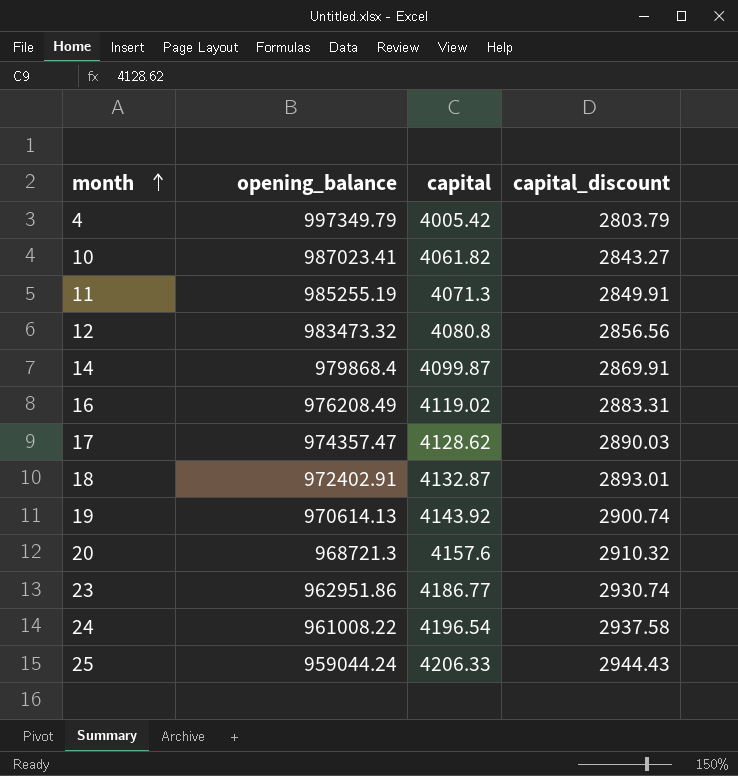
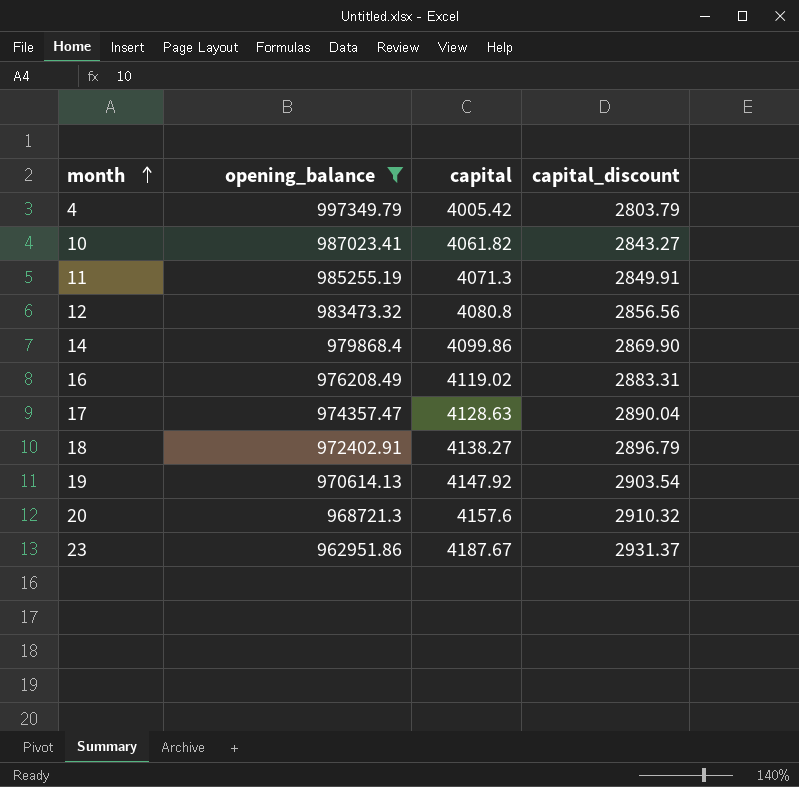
filter: none -> opening_balance >= 962951.86
14 | capital: 4099.87 -> 4099.86
14 | capital_discount: 2869.91 -> 2869.90
17 | capital: 4128.62 -> 4128.63
17 | capital_discount: 2890.03 -> 2890.04
18 | capital: 4132.87 -> 4138.27
18 | capital_discount: 2893.01 -> 2896.79
19 | capital: 4143.92 -> 4147.92
19 | capital_discount: 2900.74 -> 2903.54
23 | capital: 4186.77 -> 4187.67
23 | capital_discount: 2930.74 -> 2931.37

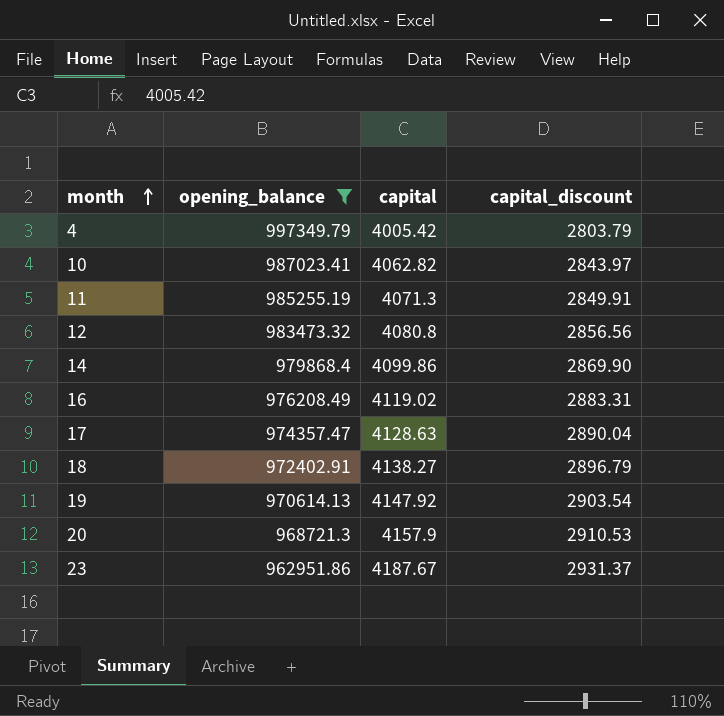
10 | capital: 4061.82 -> 4062.82
10 | capital_discount: 2843.27 -> 2843.97
20 | capital: 4157.6 -> 4157.9
20 | capital_discount: 2910.32 -> 2910.53

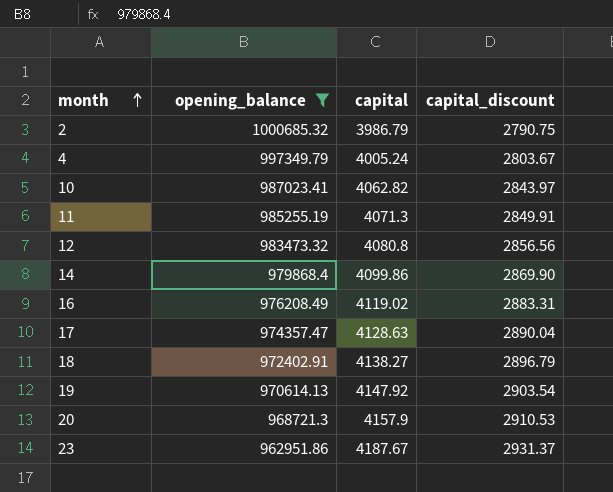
row 2: none -> 1000685.32 | 3986.79 | 2790.75
4 | capital: 4005.42 -> 4005.24
4 | capital_discount: 2803.79 -> 2803.67

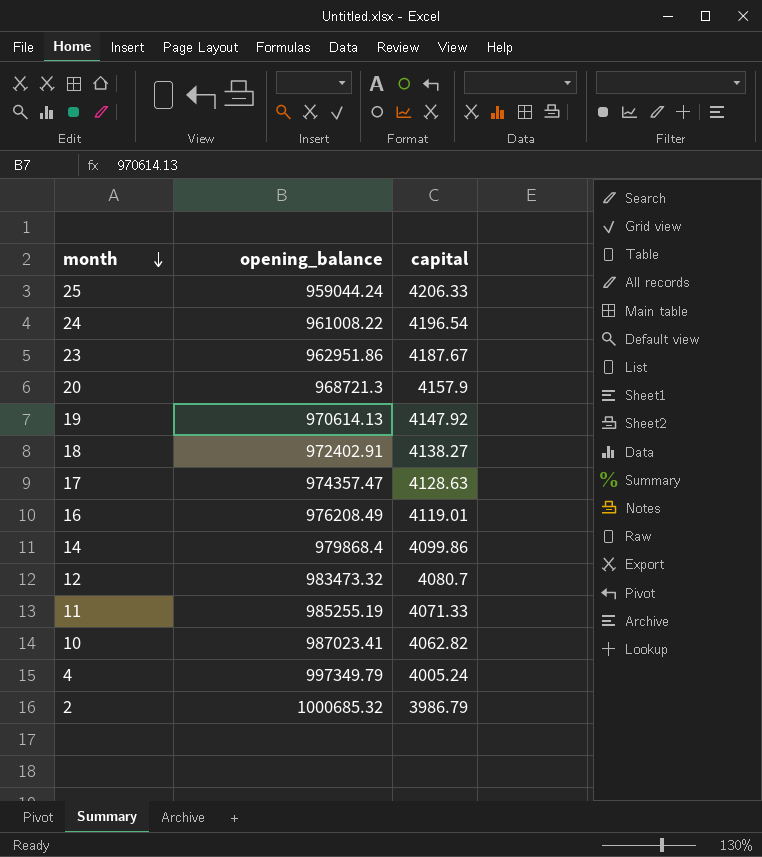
filter: opening_balance >= 962951.86 -> none
row order: month ascending -> month descending
column capital_discount | formula: [capital] * 0.7 -> none
16 | capital: 4119.02 -> 4119.01
12 | capital: 4080.8 -> 4080.7
11 | capital: 4071.3 -> 4071.33

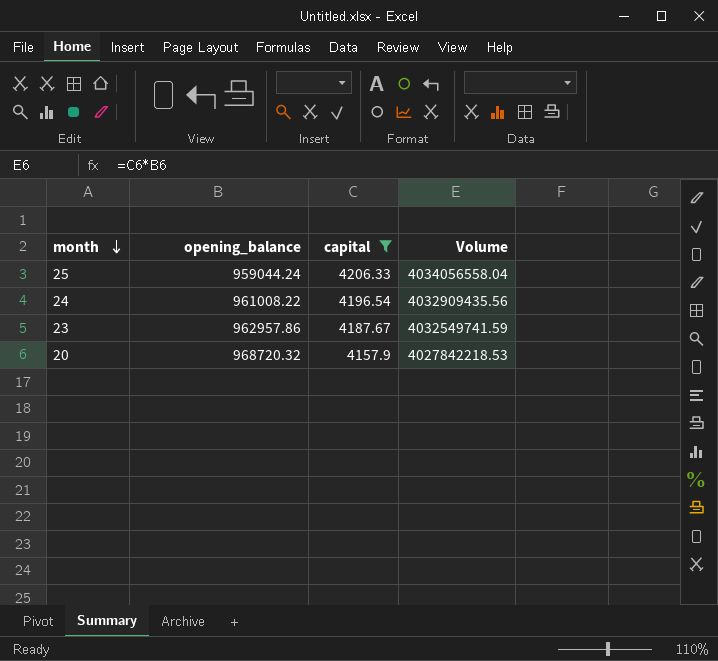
filter: none -> capital >= 4157.9
column Volume | formula: none -> [opening_balance] * [capital]
23 | opening_balance: 962951.86 -> 962957.86
20 | opening_balance: 968721.3 -> 968720.32

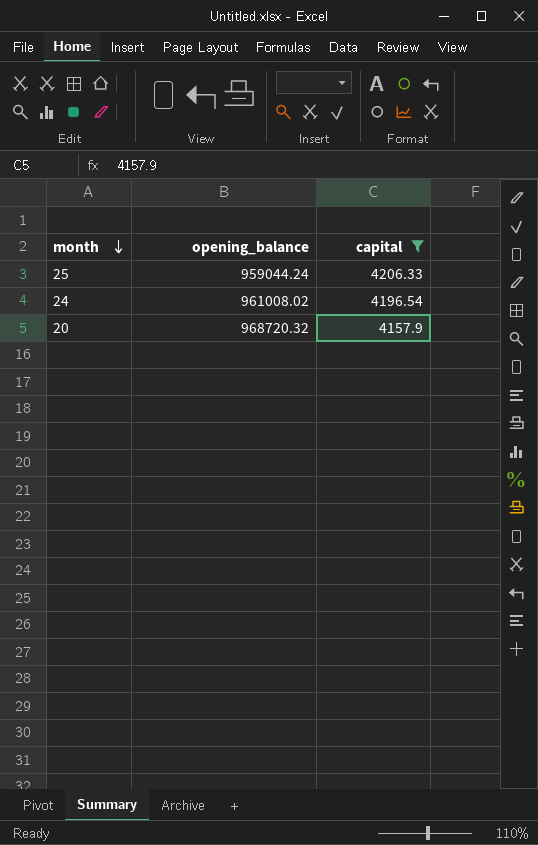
column Volume | formula: [opening_balance] * [capital] -> none
row 23: 962957.86 | 4187.67 | 4032549741.59 -> none
24 | opening_balance: 961008.22 -> 961008.02

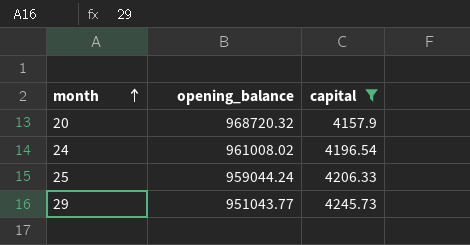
row order: month descending -> month ascending
row 29: none -> 951043.77 | 4245.73

